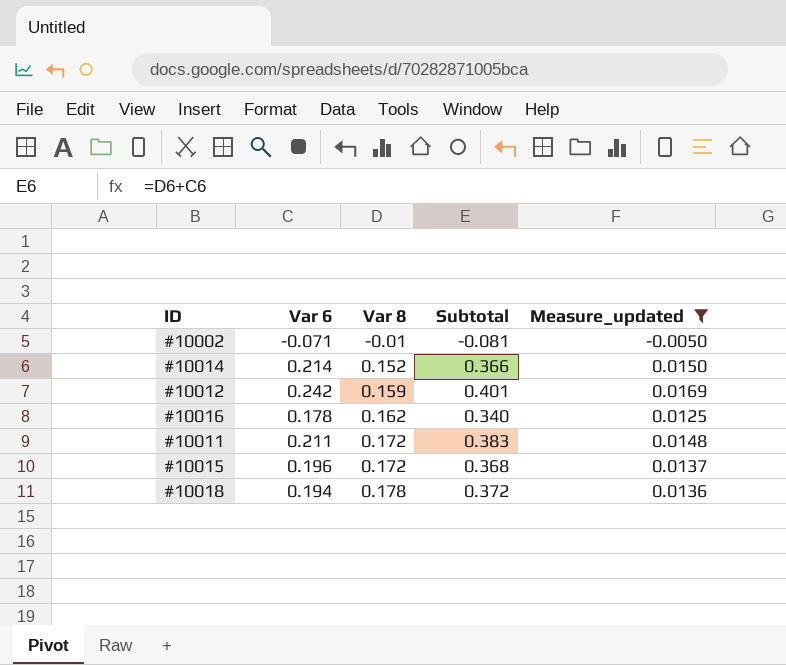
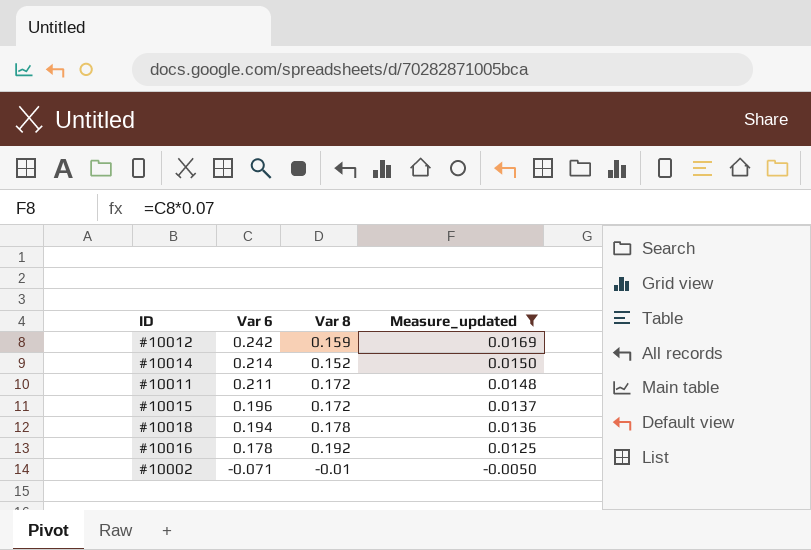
row order: Var 8 ascending -> Var 6 descending
column Subtotal | formula: [Var 6] + [Var 8] -> none
#10016 | Var 8: 0.162 -> 0.192

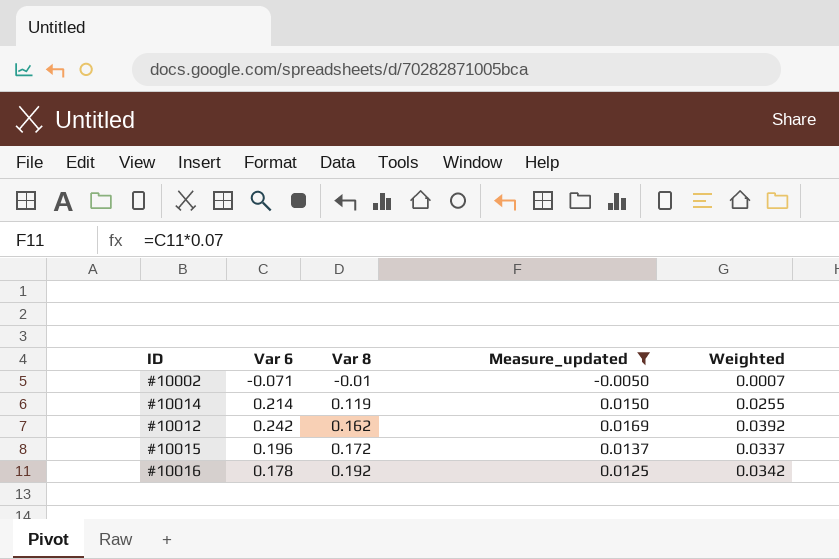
row order: Var 6 descending -> Var 8 ascending
column Weighted | formula: none -> [Var 6] * [Var 8]
row #10011: 0.211 | 0.172 | 0.0148 -> none
row #10018: 0.194 | 0.178 | 0.0136 -> none
#10014 | Var 8: 0.152 -> 0.119
#10012 | Var 8: 0.159 -> 0.162

